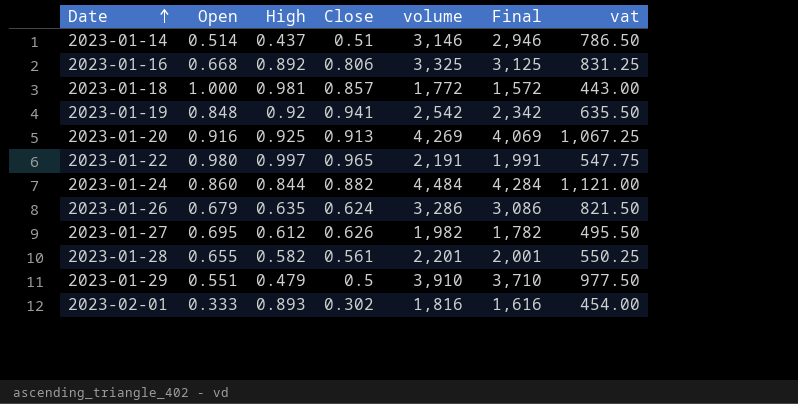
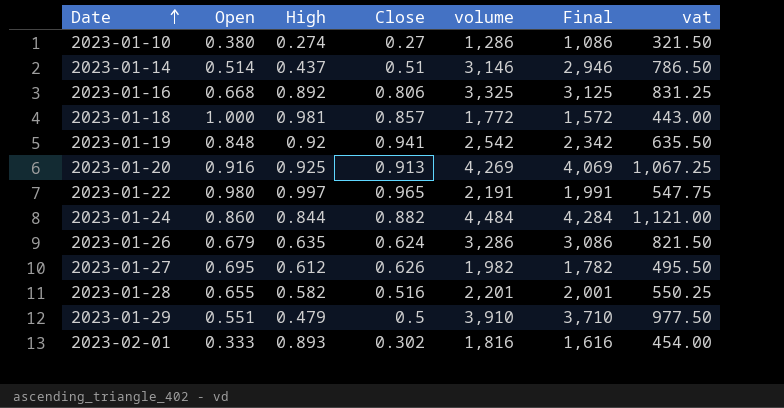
row 2023-01-10: none -> 0.380 | 0.274 | 0.27 | 1,286 | 1,086 | 321.50
2023-01-28 | Close: 0.561 -> 0.516

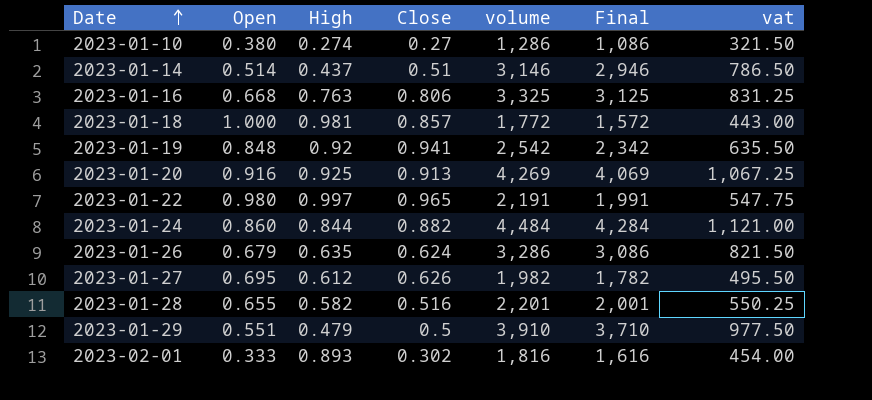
2023-01-16 | High: 0.892 -> 0.763

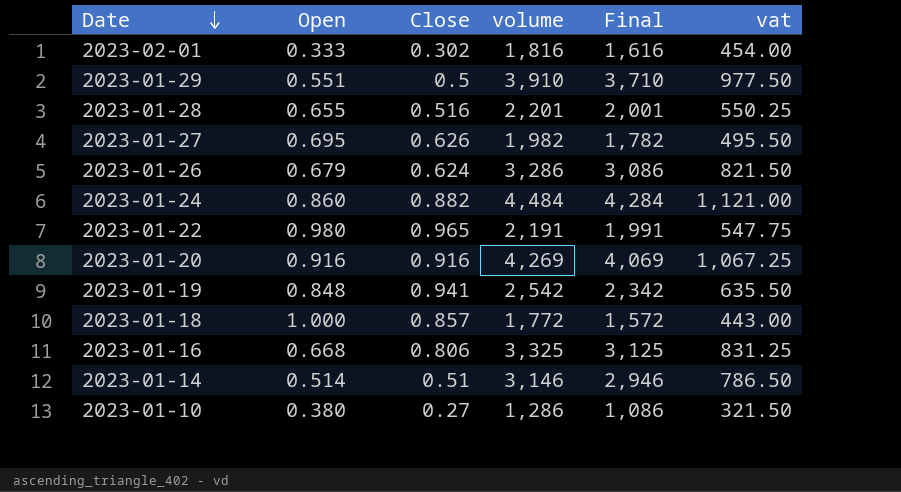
row order: Date ascending -> Date descending
column High | position: 3 -> none
2023-01-20 | Close: 0.913 -> 0.916

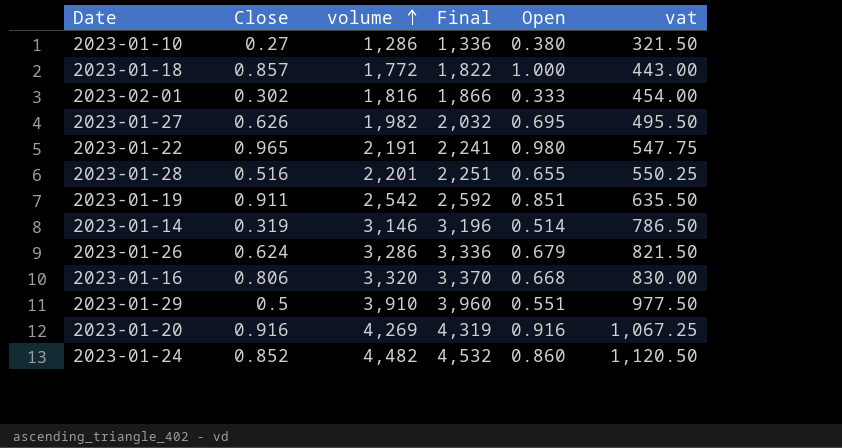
row order: Date descending -> volume ascending
column Final | formula: [volume] - 200 -> [volume] + 50
column Open | position: 2 -> 5
2023-01-19 | Close: 0.941 -> 0.911
2023-01-19 | Open: 0.848 -> 0.851
2023-01-14 | Close: 0.51 -> 0.319
2023-01-16 | volume: 3,325 -> 3,320
2023-01-16 | vat: 831.25 -> 830.00
2023-01-24 | Close: 0.882 -> 0.852
2023-01-24 | volume: 4,484 -> 4,482
2023-01-24 | vat: 1,121.00 -> 1,120.50

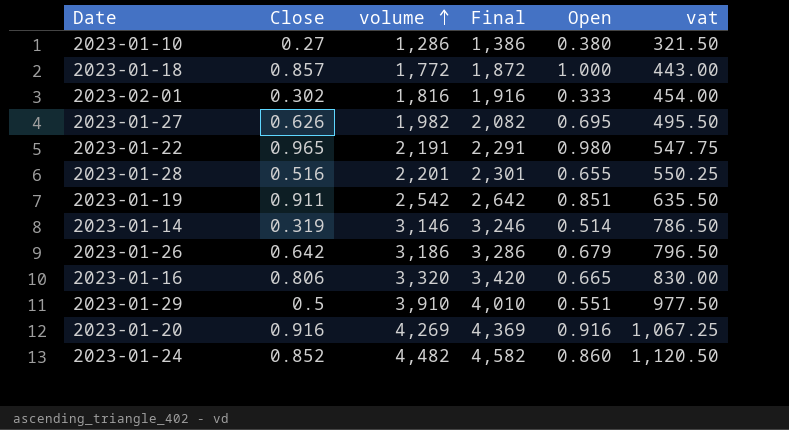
column Final | formula: [volume] + 50 -> [volume] + 100
2023-01-26 | Close: 0.624 -> 0.642
2023-01-26 | volume: 3,286 -> 3,186
2023-01-26 | vat: 821.50 -> 796.50
2023-01-16 | Open: 0.668 -> 0.665

